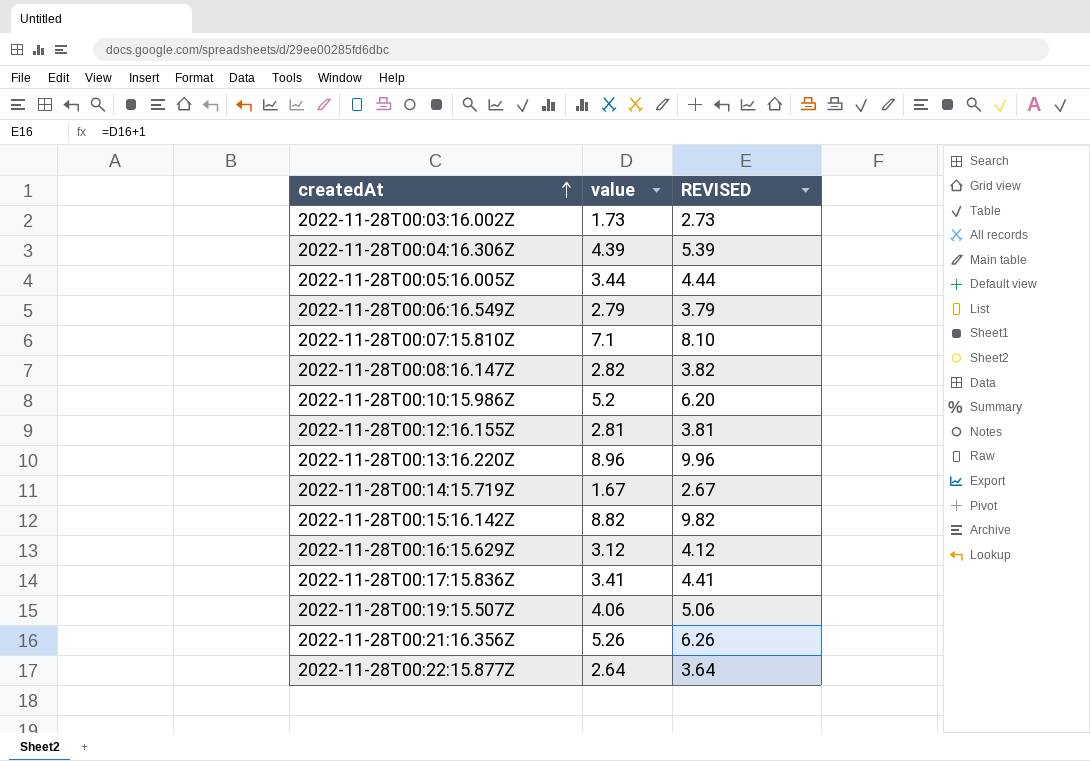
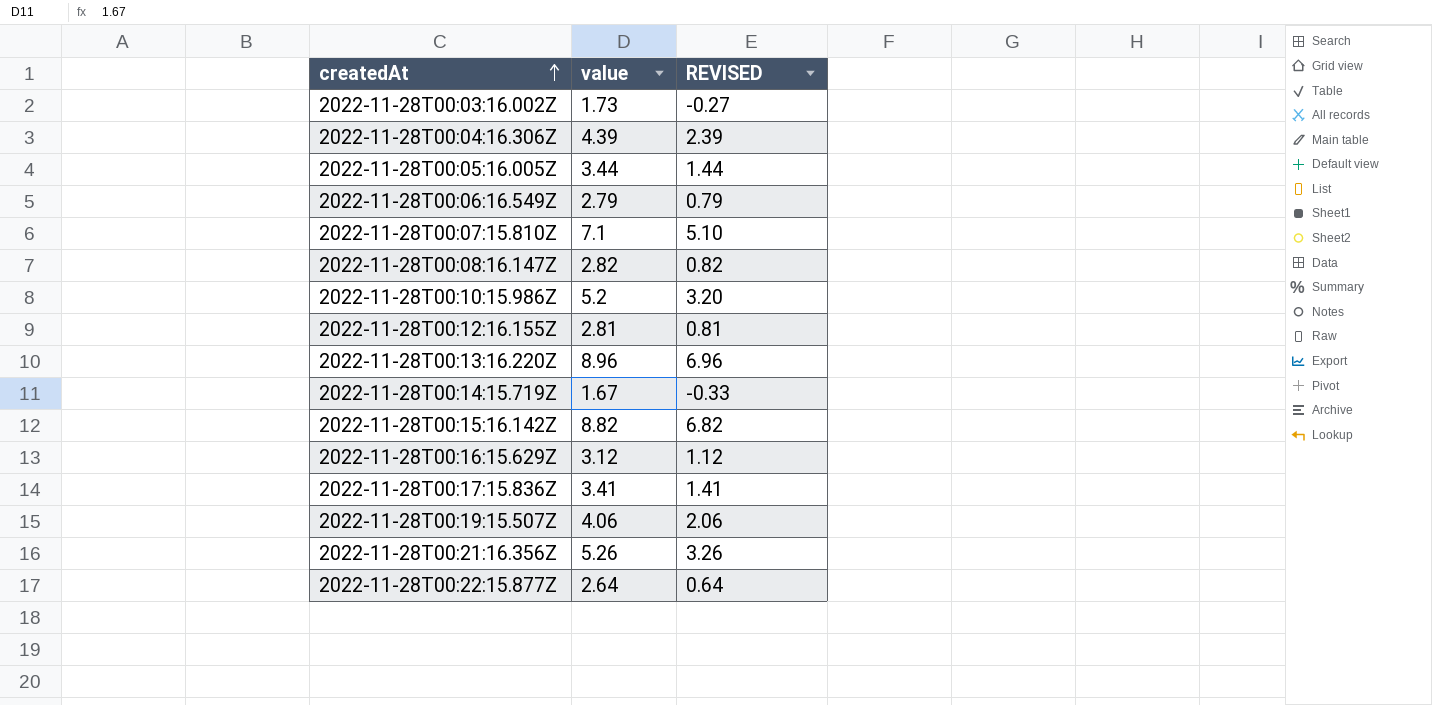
column REVISED | formula: [value] + 1 -> [value] - 2

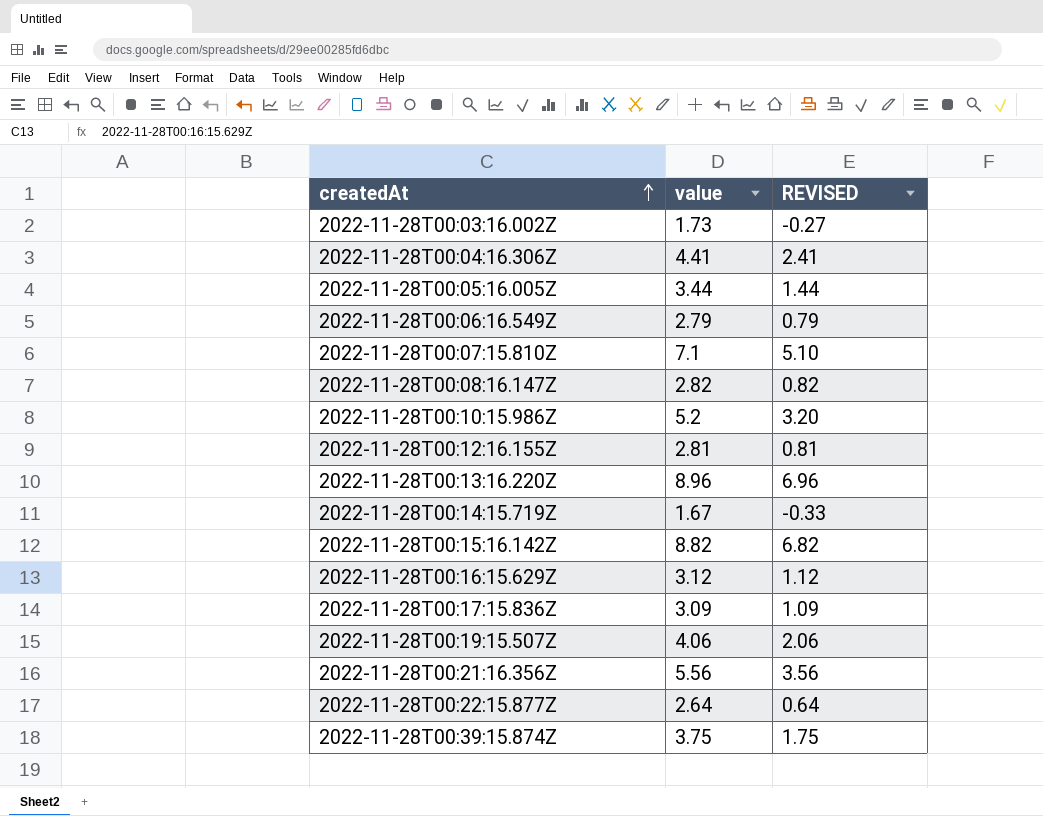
2022-11-28T00:04:16.306Z | value: 4.39 -> 4.41
2022-11-28T00:04:16.306Z | REVISED: 2.39 -> 2.41
2022-11-28T00:17:15.836Z | value: 3.41 -> 3.09
2022-11-28T00:17:15.836Z | REVISED: 1.41 -> 1.09
2022-11-28T00:21:16.356Z | value: 5.26 -> 5.56
2022-11-28T00:21:16.356Z | REVISED: 3.26 -> 3.56
row 2022-11-28T00:39:15.874Z: none -> 3.75 | 1.75

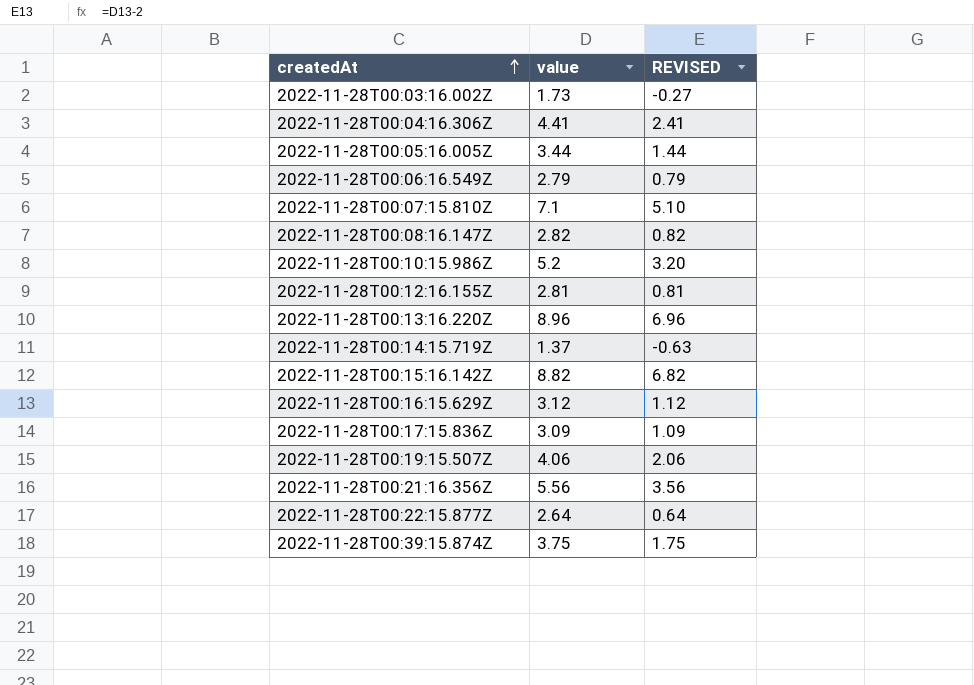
2022-11-28T00:14:15.719Z | value: 1.67 -> 1.37
2022-11-28T00:14:15.719Z | REVISED: -0.33 -> -0.63

